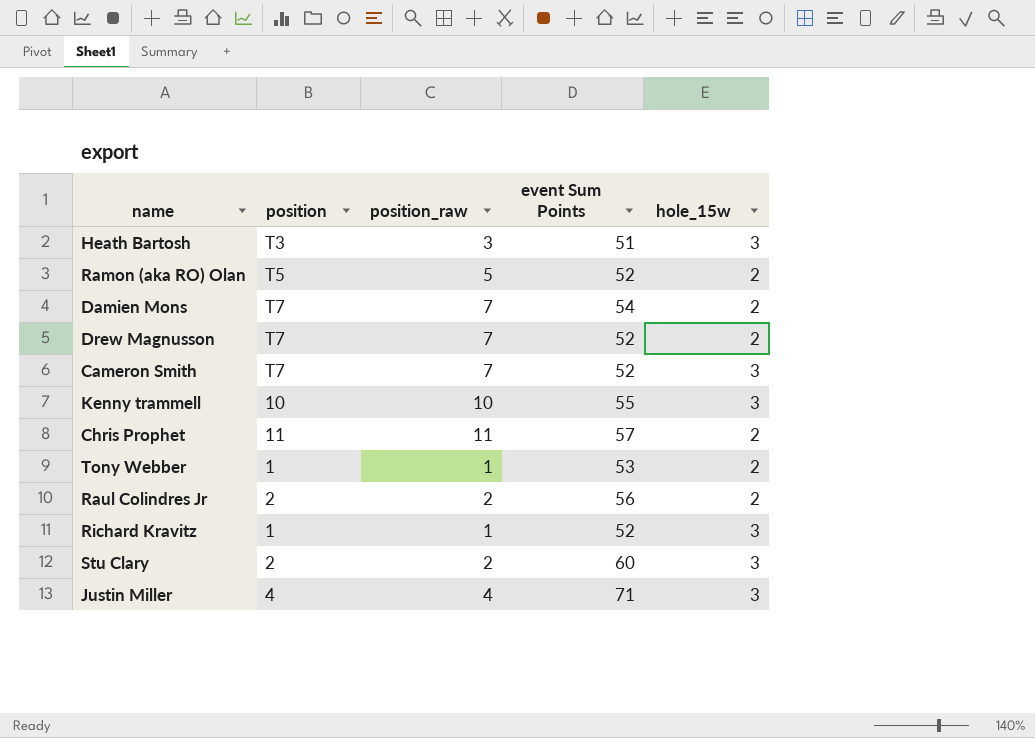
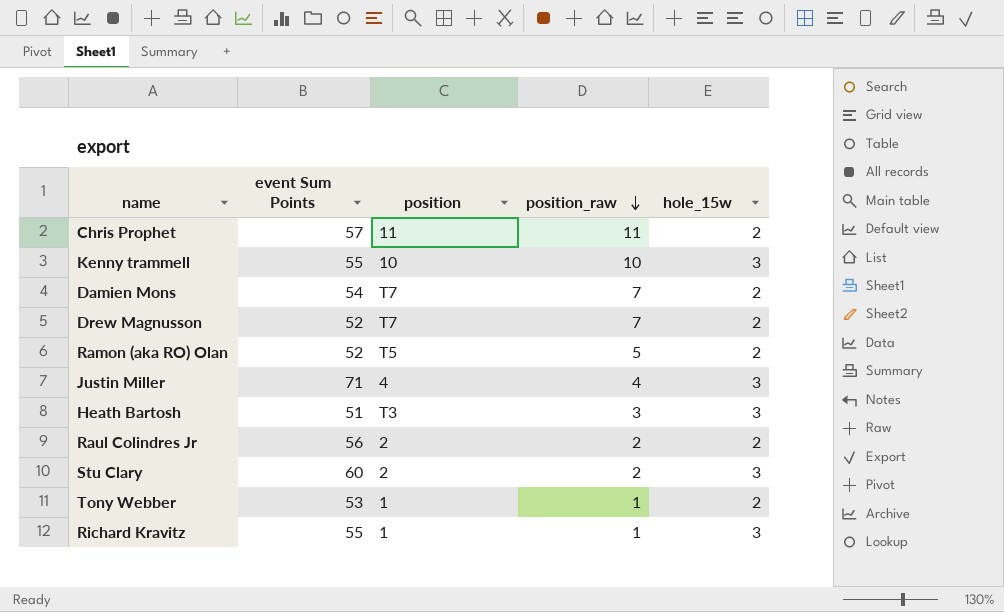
row order: none -> position_raw descending
column event Sum Points | position: 4 -> 2
row Cameron Smith: T7 | 7 | 52 | 3 -> none
Richard Kravitz | event Sum Points: 52 -> 55

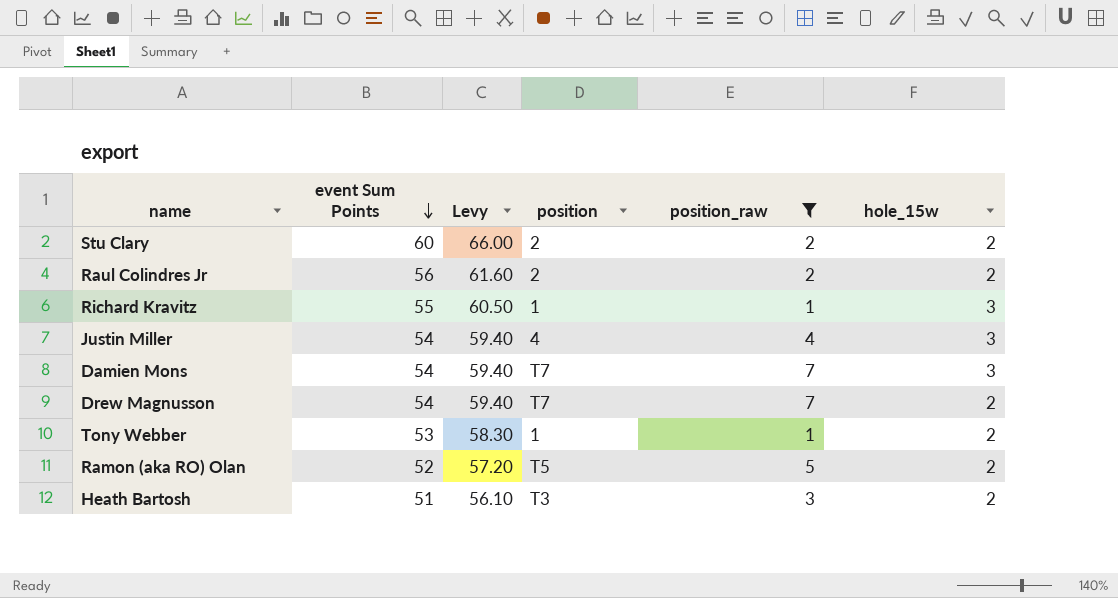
filter: none -> position_raw <= 7
row order: position_raw descending -> event Sum Points descending
column Levy | formula: none -> [event Sum Points] * 1.1
Stu Clary | hole_15w: 3 -> 2
Justin Miller | event Sum Points: 71 -> 54
Damien Mons | hole_15w: 2 -> 3
Drew Magnusson | event Sum Points: 52 -> 54
Heath Bartosh | hole_15w: 3 -> 2

